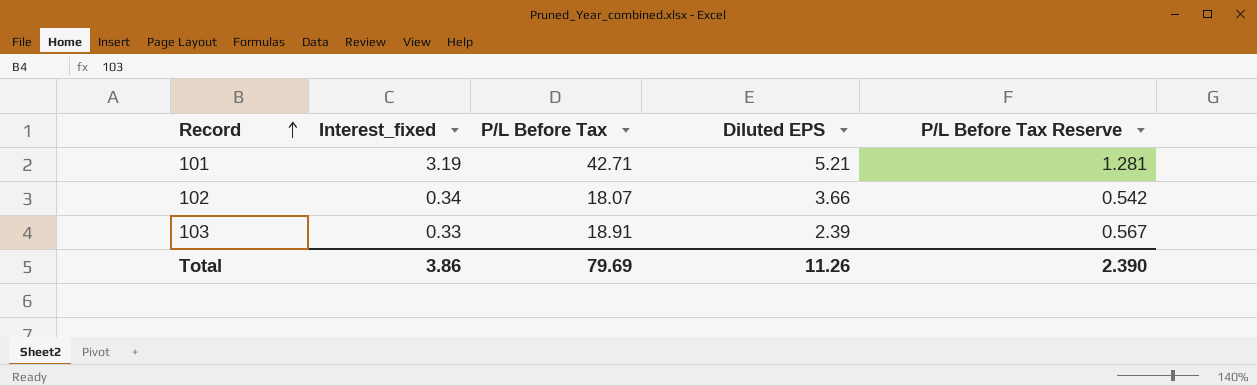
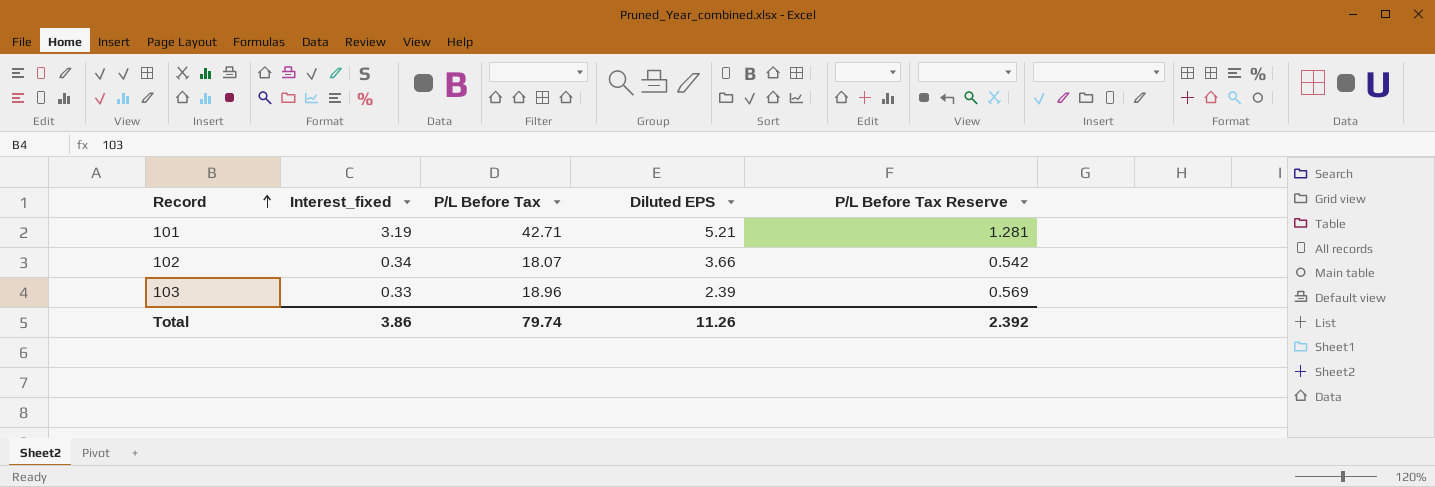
103 | P/L Before Tax: 18.91 -> 18.96
103 | P/L Before Tax Reserve: 0.567 -> 0.569
Total | P/L Before Tax: 79.69 -> 79.74
Total | P/L Before Tax Reserve: 2.390 -> 2.392

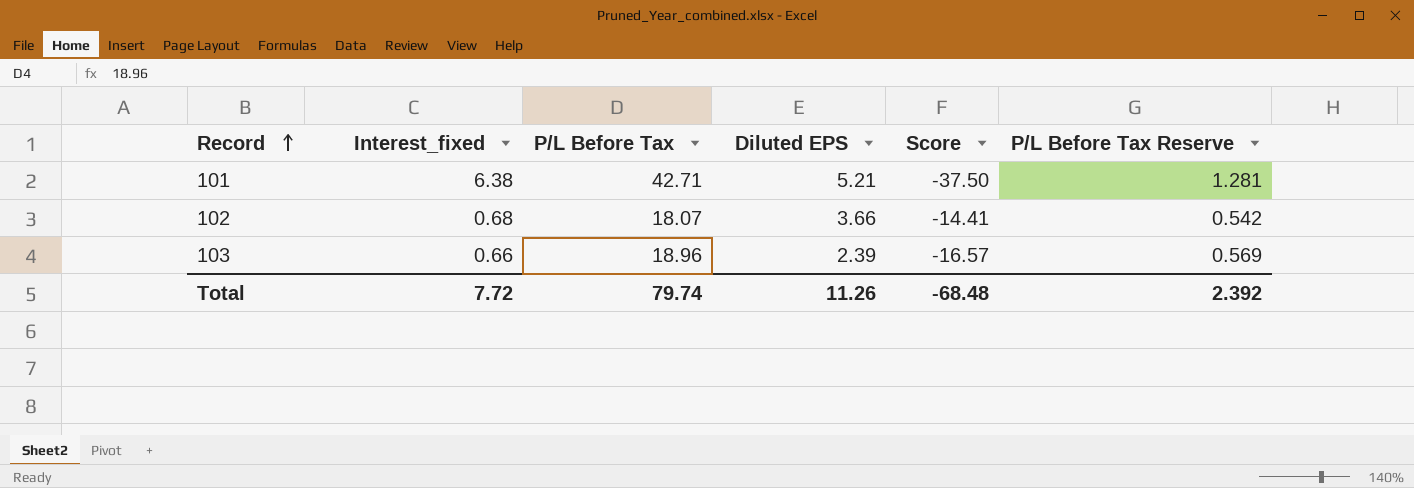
column Score | formula: none -> [Diluted EPS] - [P/L Before Tax]
101 | Interest_fixed: 3.19 -> 6.38
102 | Interest_fixed: 0.34 -> 0.68
103 | Interest_fixed: 0.33 -> 0.66
Total | Interest_fixed: 3.86 -> 7.72

